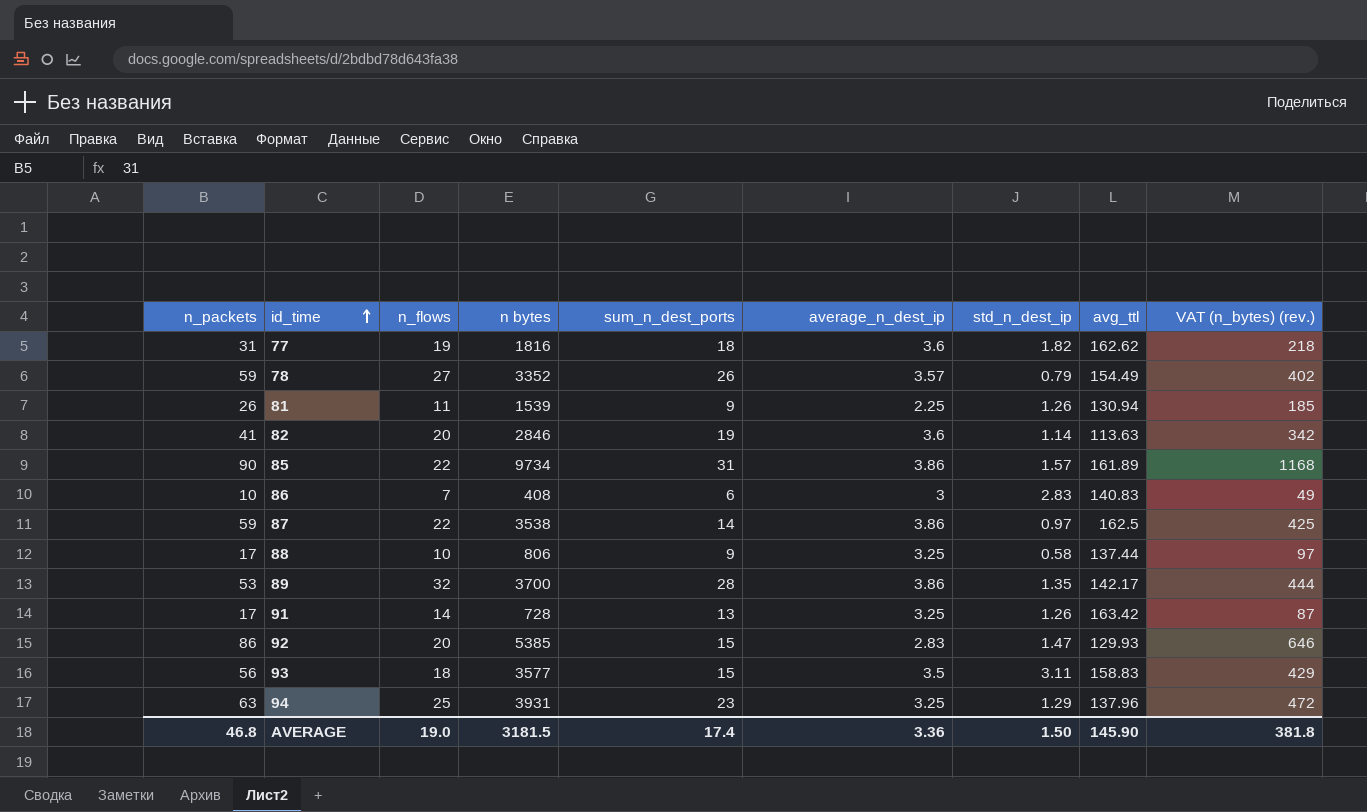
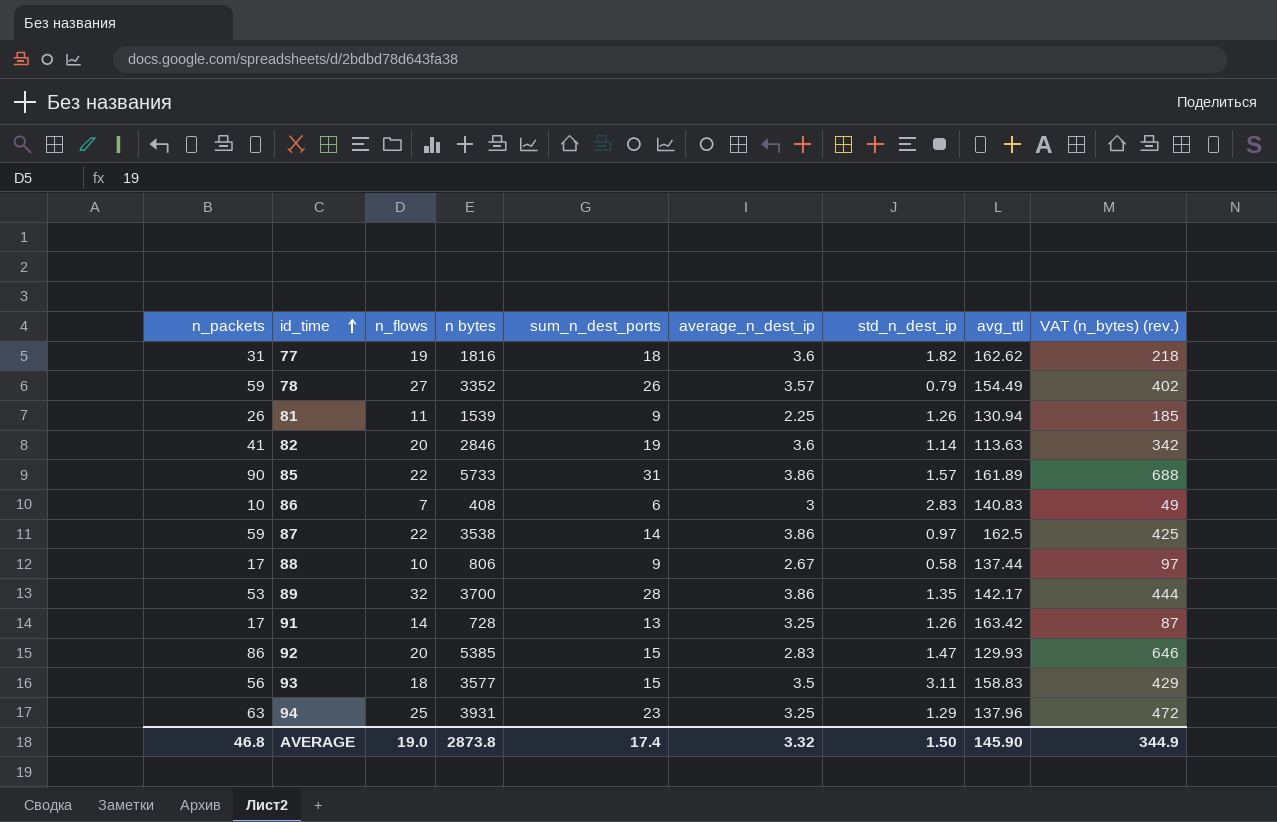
85 | n bytes: 9734 -> 5733
85 | VAT (n_bytes) (rev.): 1168 -> 688
88 | average_n_dest_ip: 3.25 -> 2.67
AVERAGE | n bytes: 3181.5 -> 2873.8
AVERAGE | average_n_dest_ip: 3.36 -> 3.32
AVERAGE | VAT (n_bytes) (rev.): 381.8 -> 344.9

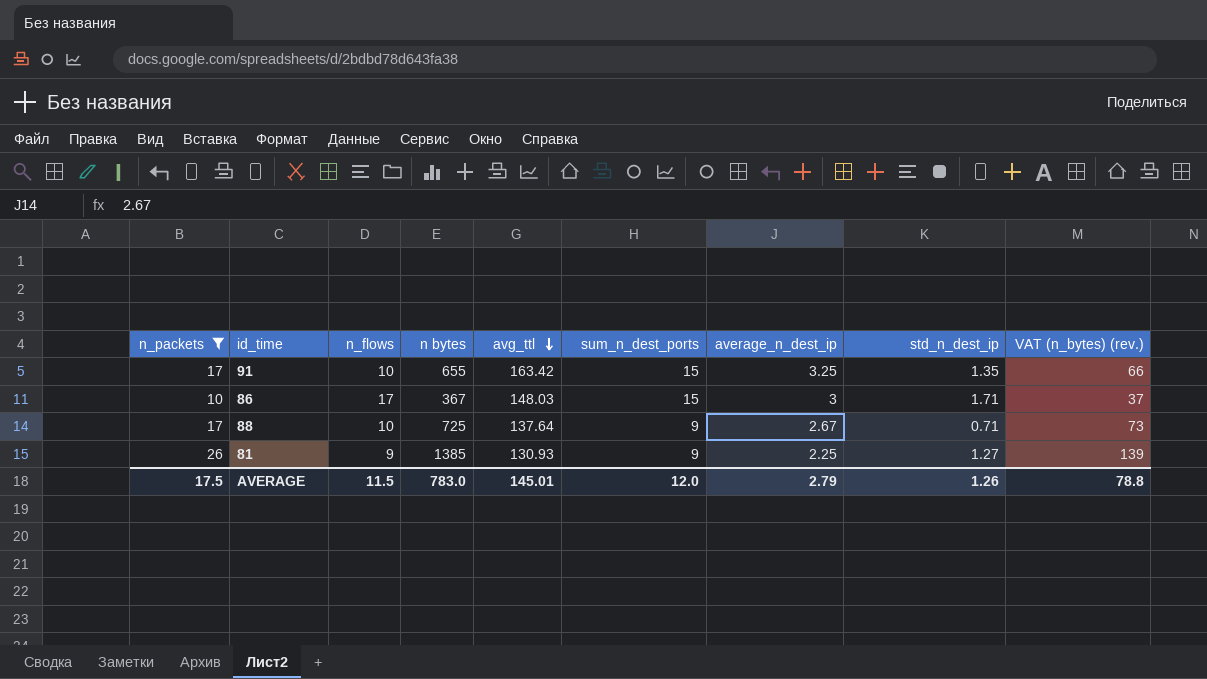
filter: none -> n_packets <= 26
row order: id_time ascending -> avg_ttl descending
column avg_ttl | position: 8 -> 5
column VAT (n_bytes) (rev.) | formula: [n bytes] * 0.12 -> [n bytes] * 0.1
91 | n_flows: 14 -> 10
91 | n bytes: 728 -> 655
91 | sum_n_dest_ports: 13 -> 15
91 | std_n_dest_ip: 1.26 -> 1.35
86 | n_flows: 7 -> 17
86 | n bytes: 408 -> 367
86 | avg_ttl: 140.83 -> 148.03
86 | sum_n_dest_ports: 6 -> 15
86 | std_n_dest_ip: 2.83 -> 1.71
88 | n bytes: 806 -> 725
88 | avg_ttl: 137.44 -> 137.64
88 | std_n_dest_ip: 0.58 -> 0.71
81 | n_flows: 11 -> 9
81 | n bytes: 1539 -> 1385
81 | avg_ttl: 130.94 -> 130.93
81 | std_n_dest_ip: 1.26 -> 1.27
AVERAGE | n_packets: 46.8 -> 17.5
AVERAGE | n_flows: 19.0 -> 11.5
AVERAGE | n bytes: 2873.8 -> 783.0
AVERAGE | avg_ttl: 145.90 -> 145.01
AVERAGE | sum_n_dest_ports: 17.4 -> 12.0
AVERAGE | average_n_dest_ip: 3.32 -> 2.79
AVERAGE | std_n_dest_ip: 1.50 -> 1.26
AVERAGE | VAT (n_bytes) (rev.): 344.9 -> 78.8

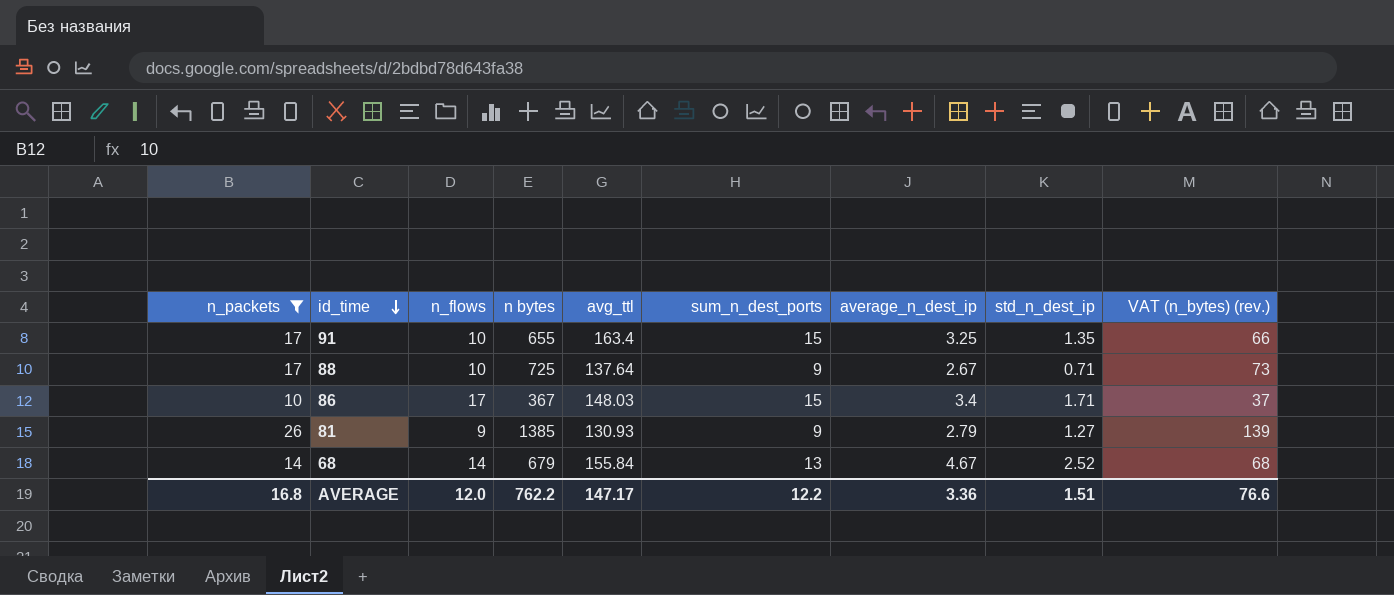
row order: avg_ttl descending -> id_time descending
91 | avg_ttl: 163.42 -> 163.4
86 | average_n_dest_ip: 3 -> 3.4
81 | average_n_dest_ip: 2.25 -> 2.79
row 68: none -> 14 | 14 | 679 | 155.84 | 13 | 4.67 | 2.52 | 68
AVERAGE | n_packets: 17.5 -> 16.8
AVERAGE | n_flows: 11.5 -> 12.0
AVERAGE | n bytes: 783.0 -> 762.2
AVERAGE | avg_ttl: 145.01 -> 147.17
AVERAGE | sum_n_dest_ports: 12.0 -> 12.2
AVERAGE | average_n_dest_ip: 2.79 -> 3.36
AVERAGE | std_n_dest_ip: 1.26 -> 1.51
AVERAGE | VAT (n_bytes) (rev.): 78.8 -> 76.6

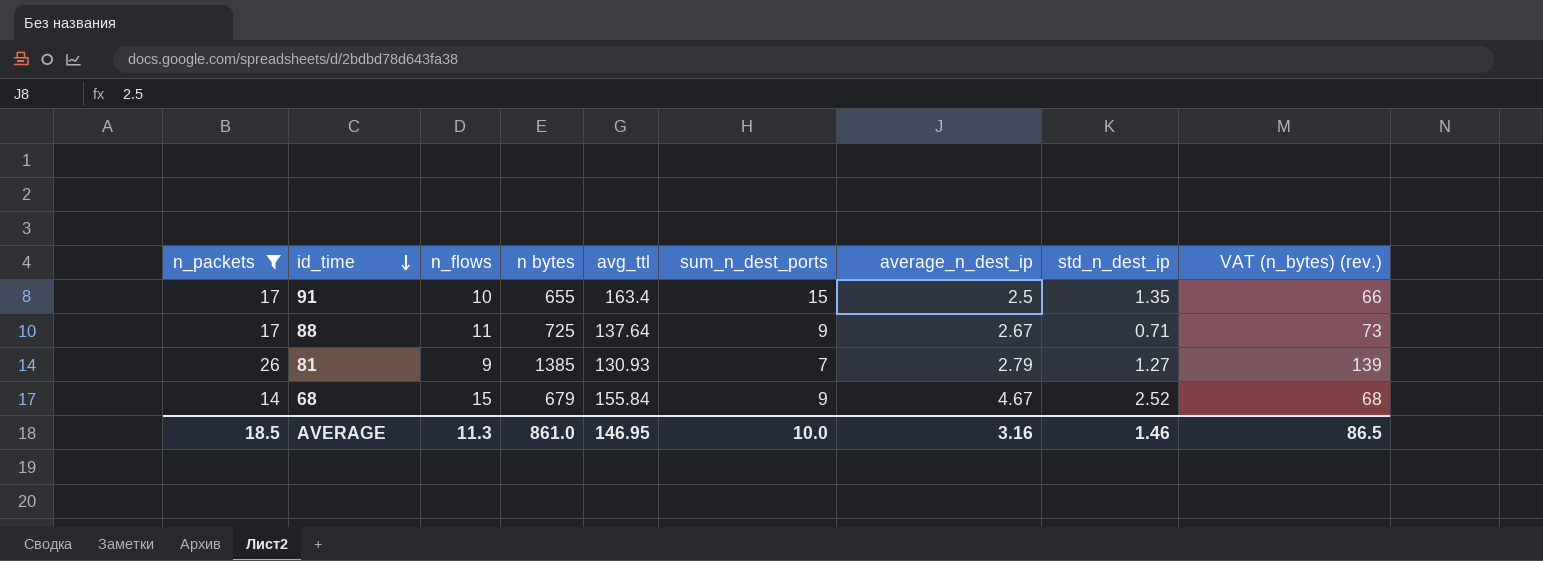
row 86: 10 | 17 | 367 | 148.03 | 15 | 3.4 | 1.71 | 37 -> none
91 | average_n_dest_ip: 3.25 -> 2.5
88 | n_flows: 10 -> 11
81 | sum_n_dest_ports: 9 -> 7
68 | n_flows: 14 -> 15
68 | sum_n_dest_ports: 13 -> 9
AVERAGE | n_packets: 16.8 -> 18.5
AVERAGE | n_flows: 12.0 -> 11.3
AVERAGE | n bytes: 762.2 -> 861.0
AVERAGE | avg_ttl: 147.17 -> 146.95
AVERAGE | sum_n_dest_ports: 12.2 -> 10.0
AVERAGE | average_n_dest_ip: 3.36 -> 3.16
AVERAGE | std_n_dest_ip: 1.51 -> 1.46
AVERAGE | VAT (n_bytes) (rev.): 76.6 -> 86.5

